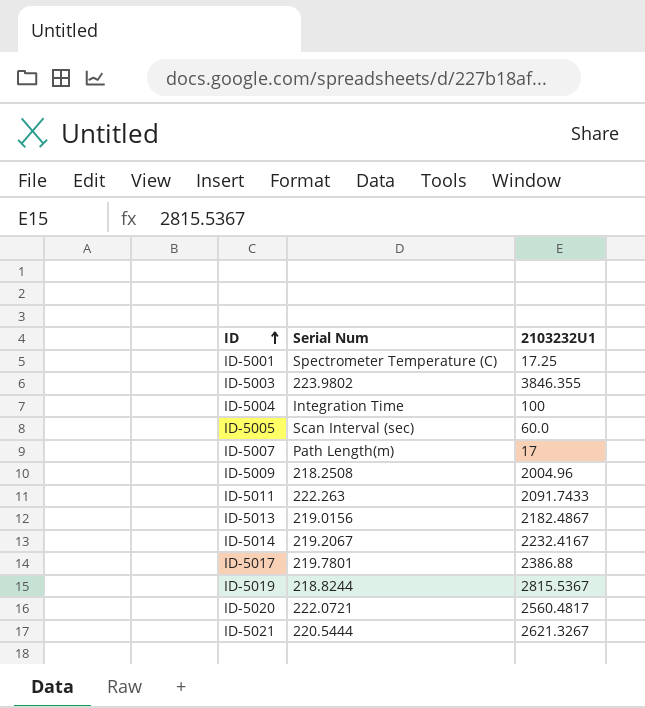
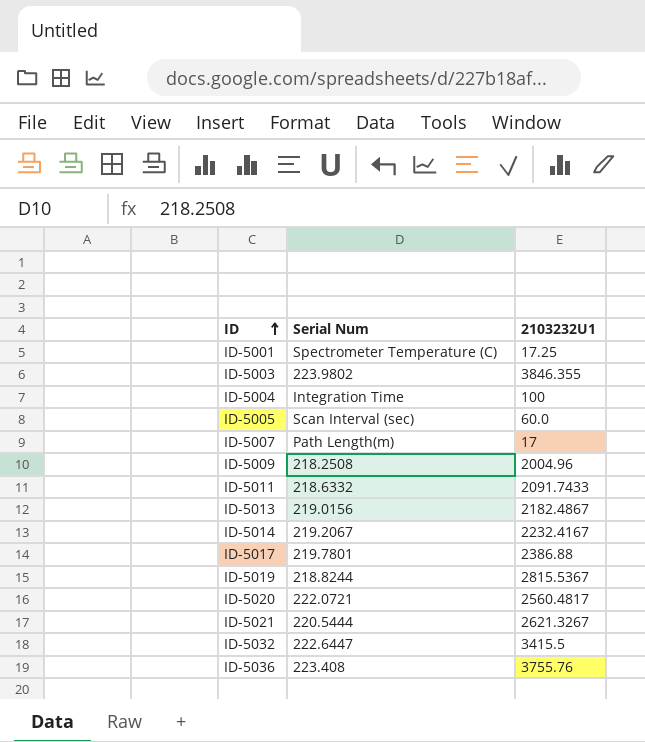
ID-5011 | Serial Num: 222.263 -> 218.6332
row ID-5032: none -> 222.6447 | 3415.5
row ID-5036: none -> 223.408 | 3755.76

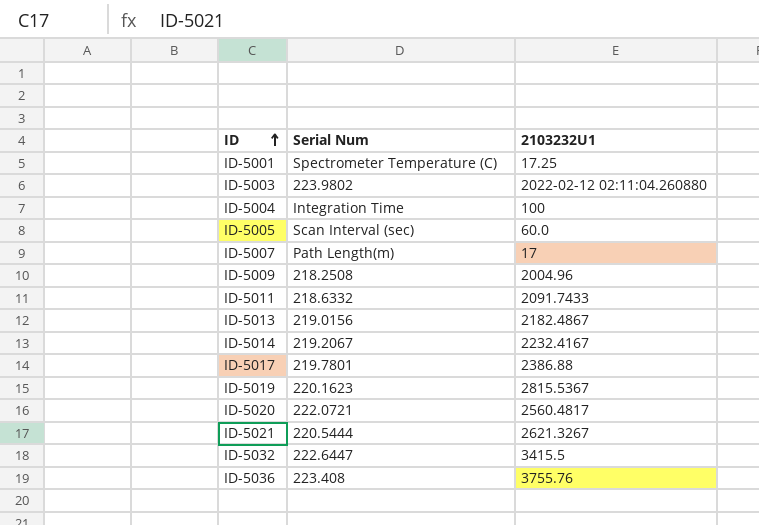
ID-5003 | 2103232U1: 3846.355 -> 2022-02-12 02:11:04.260880
ID-5019 | Serial Num: 218.8244 -> 220.1623

